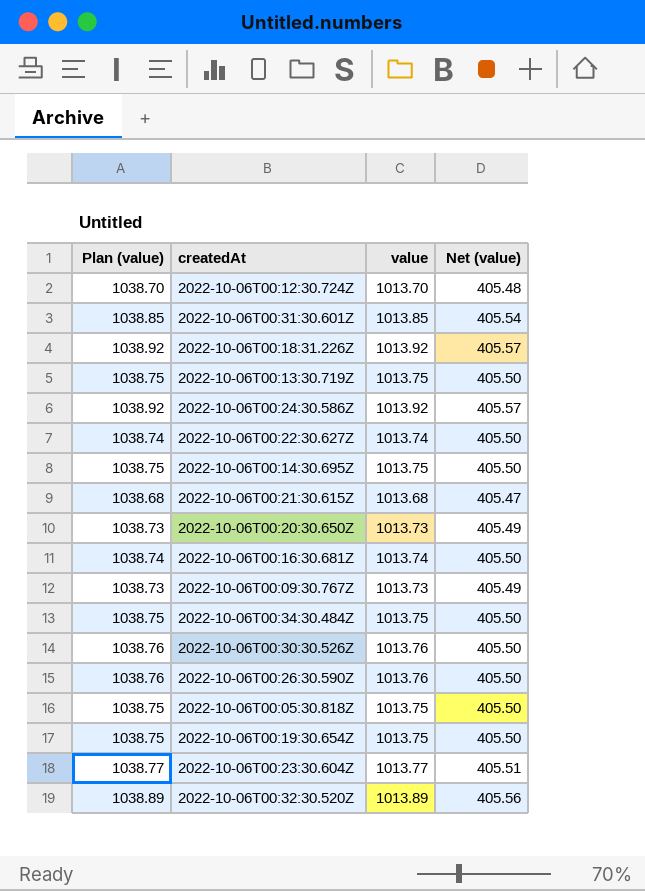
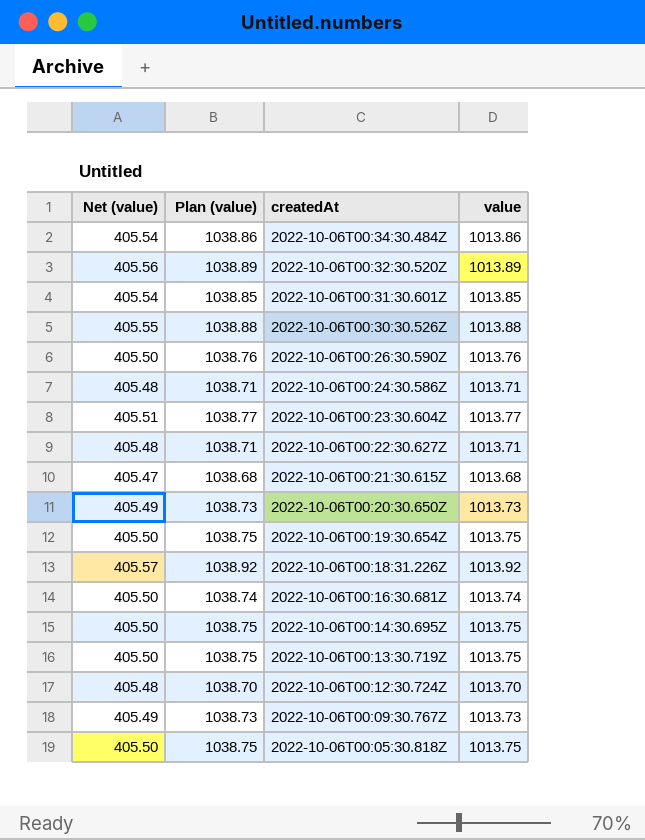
row order: none -> createdAt descending
column Net (value) | position: 4 -> 1
2022-10-06T00:34:30.484Z | Net (value): 405.50 -> 405.54
2022-10-06T00:34:30.484Z | Plan (value): 1038.75 -> 1038.86
2022-10-06T00:34:30.484Z | value: 1013.75 -> 1013.86
2022-10-06T00:30:30.526Z | Net (value): 405.50 -> 405.55
2022-10-06T00:30:30.526Z | Plan (value): 1038.76 -> 1038.88
2022-10-06T00:30:30.526Z | value: 1013.76 -> 1013.88
2022-10-06T00:24:30.586Z | Net (value): 405.57 -> 405.48
2022-10-06T00:24:30.586Z | Plan (value): 1038.92 -> 1038.71
2022-10-06T00:24:30.586Z | value: 1013.92 -> 1013.71
2022-10-06T00:22:30.627Z | Net (value): 405.50 -> 405.48
2022-10-06T00:22:30.627Z | Plan (value): 1038.74 -> 1038.71
2022-10-06T00:22:30.627Z | value: 1013.74 -> 1013.71

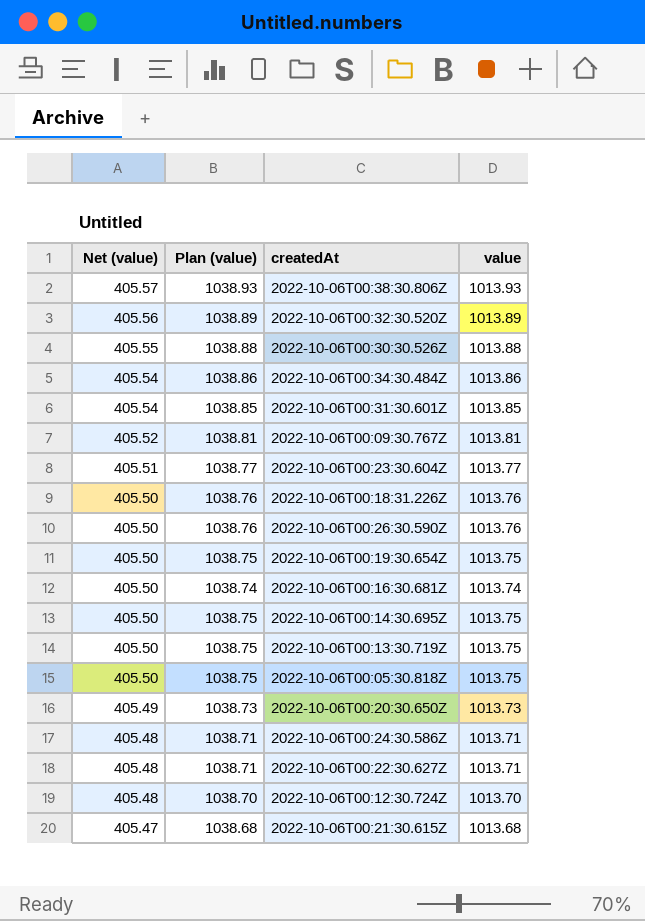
row order: createdAt descending -> Net (value) descending
row 2022-10-06T00:38:30.806Z: none -> 405.57 | 1038.93 | 1013.93
2022-10-06T00:09:30.767Z | Net (value): 405.49 -> 405.52
2022-10-06T00:09:30.767Z | Plan (value): 1038.73 -> 1038.81
2022-10-06T00:09:30.767Z | value: 1013.73 -> 1013.81
2022-10-06T00:18:31.226Z | Net (value): 405.57 -> 405.50
2022-10-06T00:18:31.226Z | Plan (value): 1038.92 -> 1038.76
2022-10-06T00:18:31.226Z | value: 1013.92 -> 1013.76

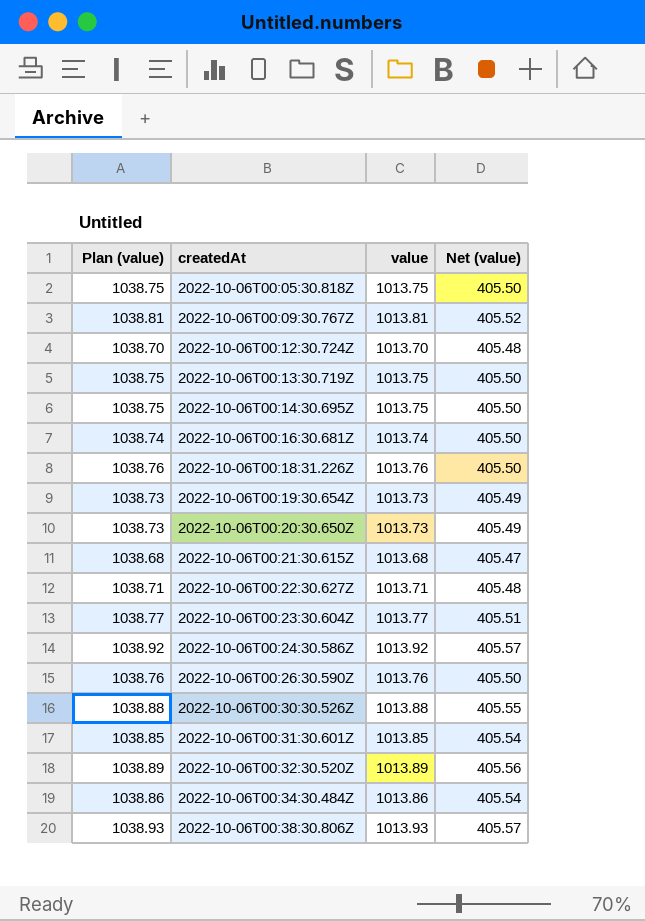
row order: Net (value) descending -> createdAt ascending
column Net (value) | position: 1 -> 4
2022-10-06T00:19:30.654Z | Plan (value): 1038.75 -> 1038.73
2022-10-06T00:19:30.654Z | value: 1013.75 -> 1013.73
2022-10-06T00:19:30.654Z | Net (value): 405.50 -> 405.49
2022-10-06T00:24:30.586Z | Plan (value): 1038.71 -> 1038.92
2022-10-06T00:24:30.586Z | value: 1013.71 -> 1013.92
2022-10-06T00:24:30.586Z | Net (value): 405.48 -> 405.57

